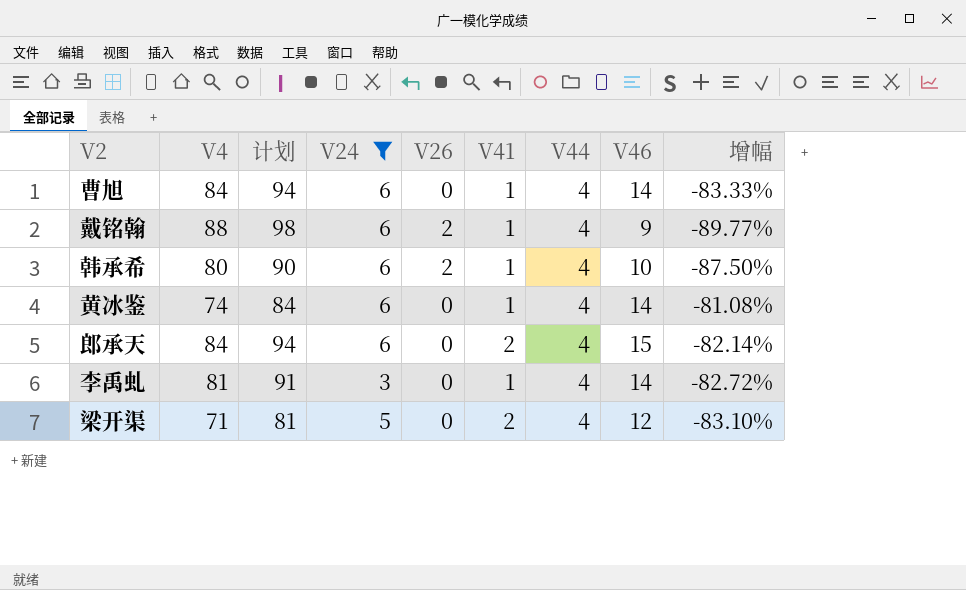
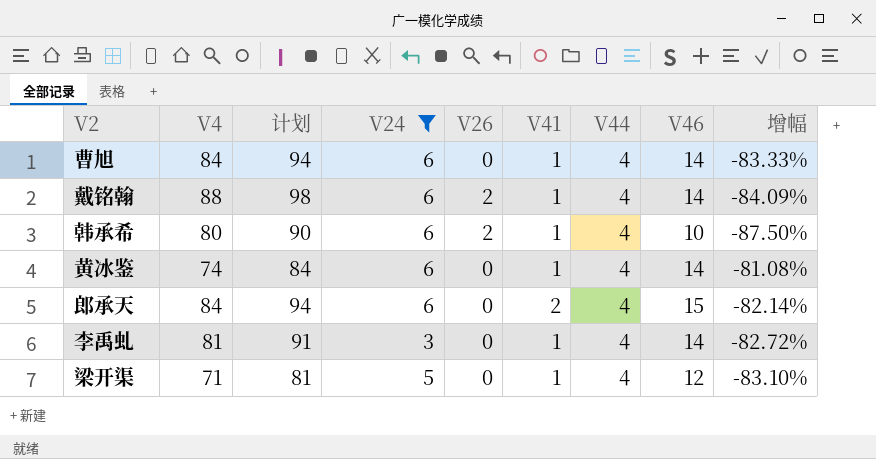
戴铭翰 | V46: 9 -> 14
戴铭翰 | 增幅: -89.77% -> -84.09%
梁开渠 | V41: 2 -> 1

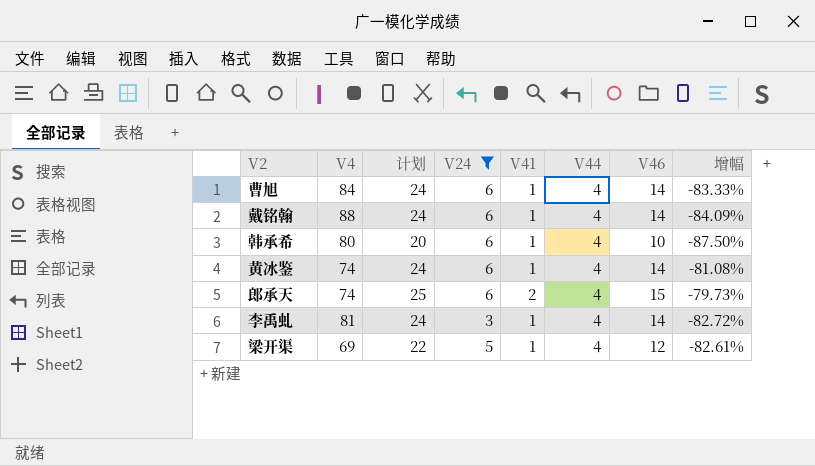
column V26 | position: 5 -> none
column 计划 | formula: [V4] + 10 -> [V46] + 10
郎承天 | V4: 84 -> 74
郎承天 | 增幅: -82.14% -> -79.73%
梁开渠 | V4: 71 -> 69
梁开渠 | 增幅: -83.10% -> -82.61%

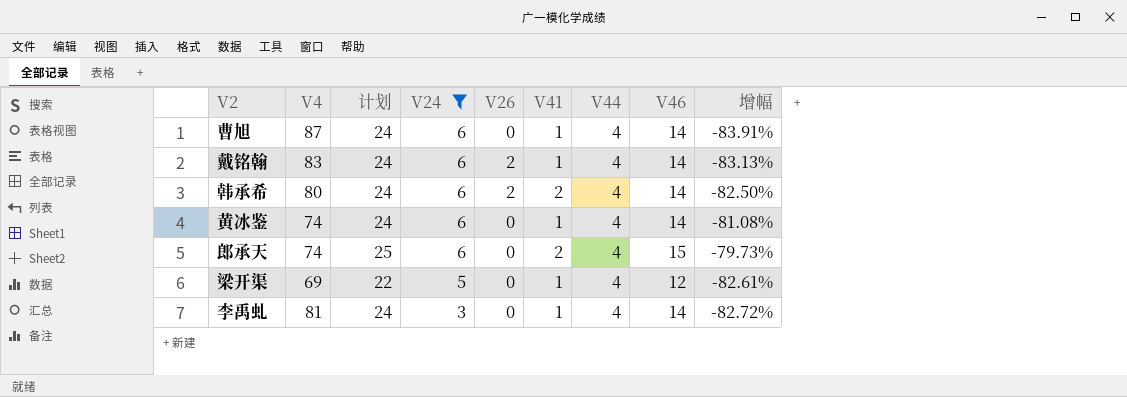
row order: none -> V24 descending
column V26 | position: none -> 5
曹旭 | V4: 84 -> 87
曹旭 | 增幅: -83.33% -> -83.91%
戴铭翰 | V4: 88 -> 83
戴铭翰 | 增幅: -84.09% -> -83.13%
韩承希 | 计划: 20 -> 24
韩承希 | V41: 1 -> 2
韩承希 | V46: 10 -> 14
韩承希 | 增幅: -87.50% -> -82.50%

